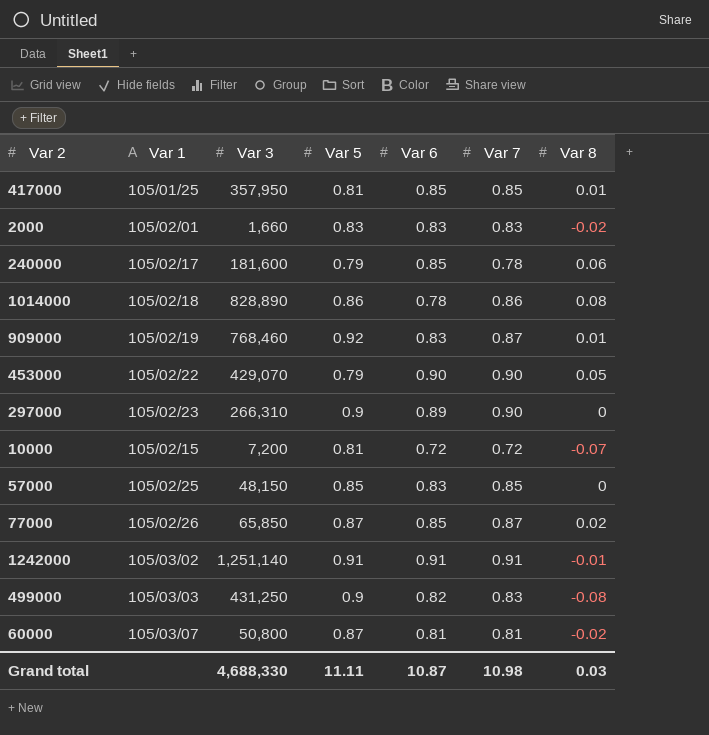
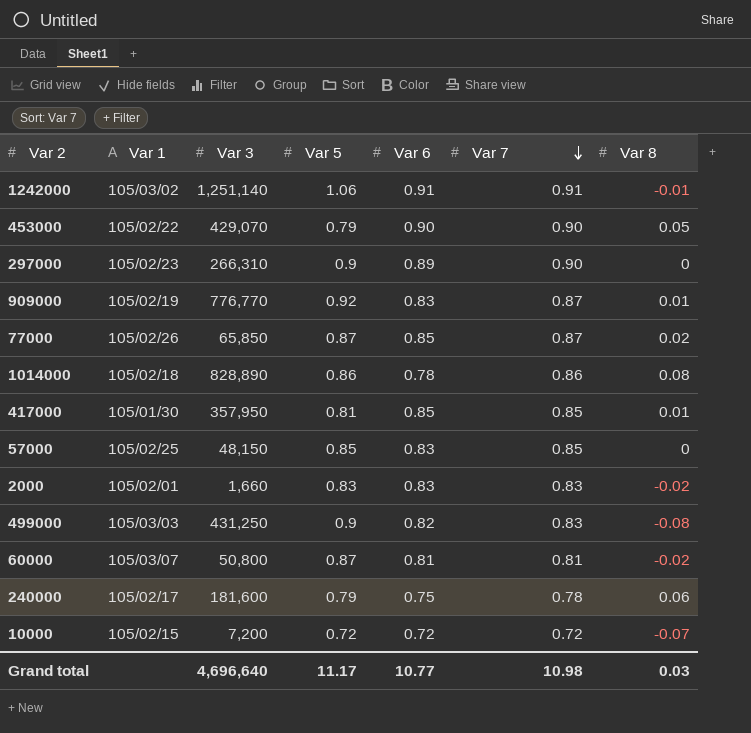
row order: none -> Var 7 descending
1242000 | Var 5: 0.91 -> 1.06
909000 | Var 3: 768,460 -> 776,770
417000 | Var 1: 105/01/25 -> 105/01/30
240000 | Var 6: 0.85 -> 0.75
10000 | Var 5: 0.81 -> 0.72
Grand total | Var 3: 4,688,330 -> 4,696,640
Grand total | Var 5: 11.11 -> 11.17
Grand total | Var 6: 10.87 -> 10.77

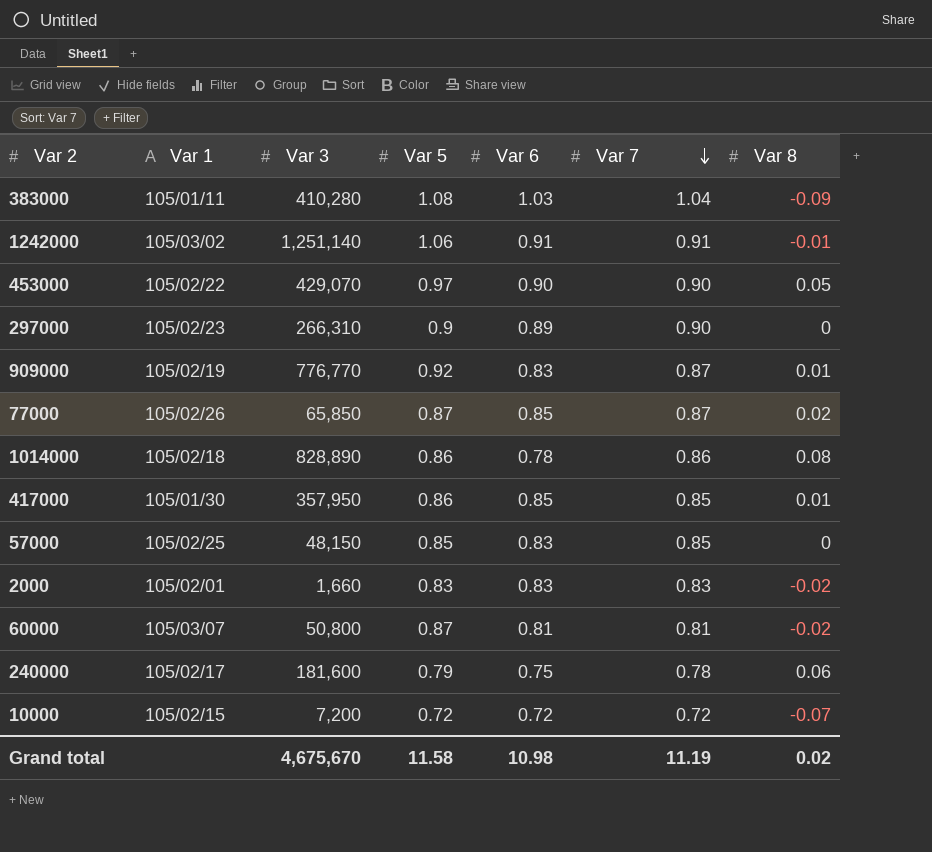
row 499000: 105/03/03 | 431,250 | 0.9 | 0.82 | 0.83 | -0.08 -> none
row 383000: none -> 105/01/11 | 410,280 | 1.08 | 1.03 | 1.04 | -0.09
453000 | Var 5: 0.79 -> 0.97
417000 | Var 5: 0.81 -> 0.86
Grand total | Var 3: 4,696,640 -> 4,675,670
Grand total | Var 5: 11.17 -> 11.58
Grand total | Var 6: 10.77 -> 10.98
Grand total | Var 7: 10.98 -> 11.19
Grand total | Var 8: 0.03 -> 0.02

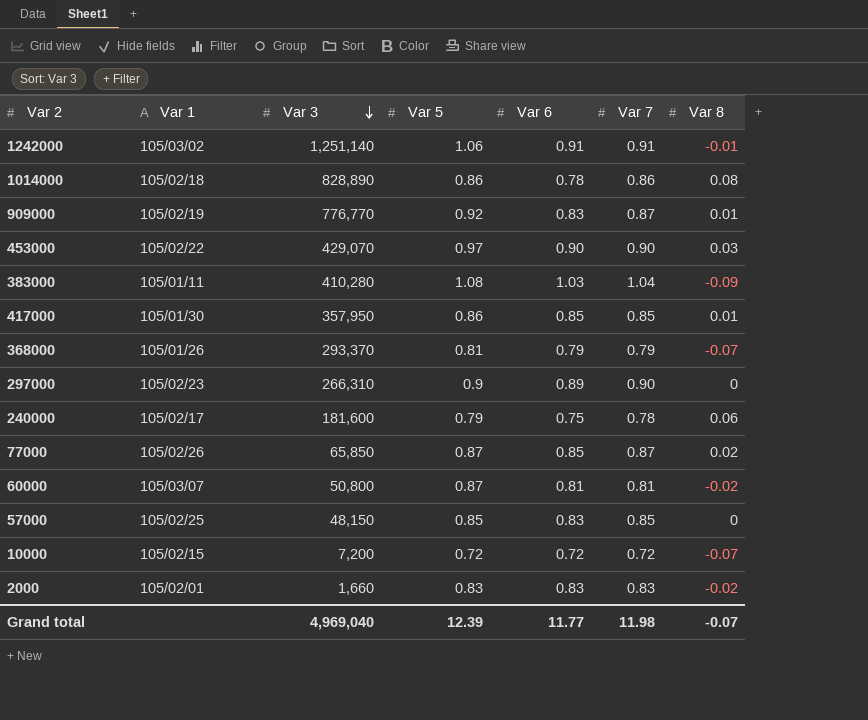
row order: Var 7 descending -> Var 3 descending
453000 | Var 8: 0.05 -> 0.03
row 368000: none -> 105/01/26 | 293,370 | 0.81 | 0.79 | 0.79 | -0.07
Grand total | Var 3: 4,675,670 -> 4,969,040
Grand total | Var 5: 11.58 -> 12.39
Grand total | Var 6: 10.98 -> 11.77
Grand total | Var 7: 11.19 -> 11.98
Grand total | Var 8: 0.02 -> -0.07

